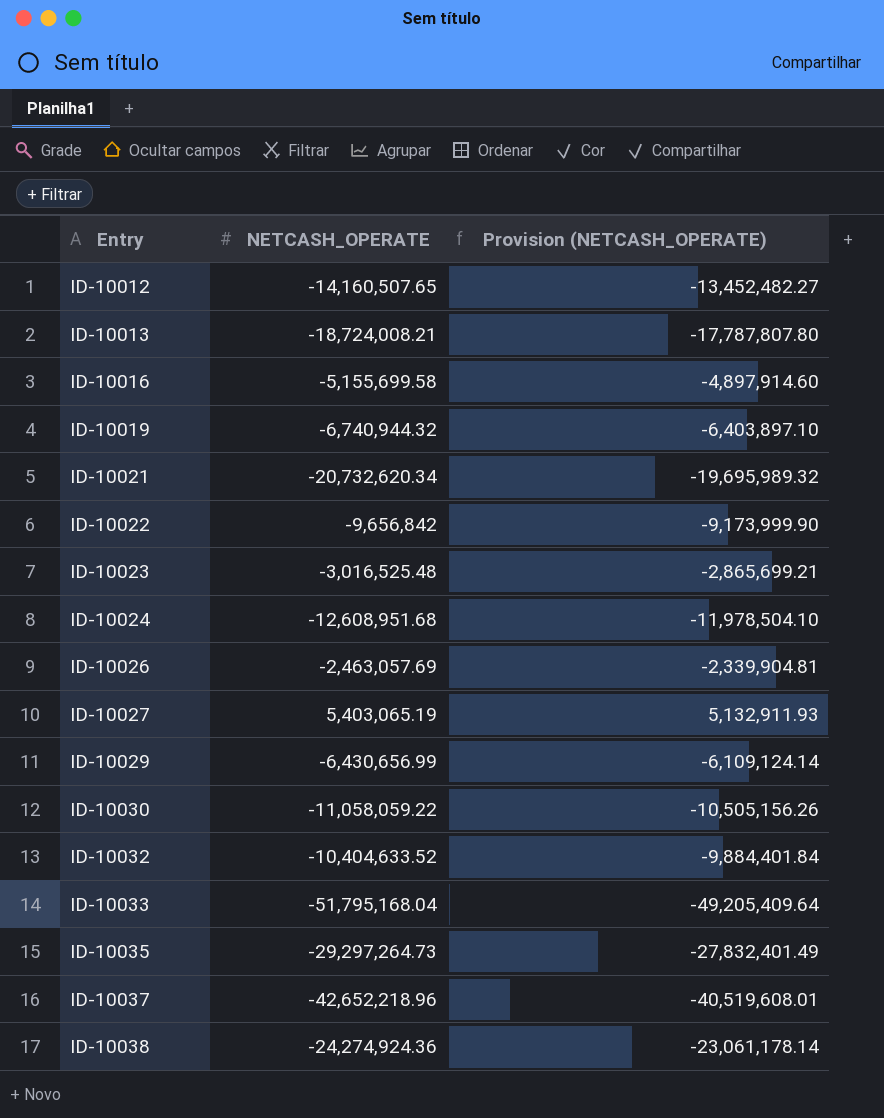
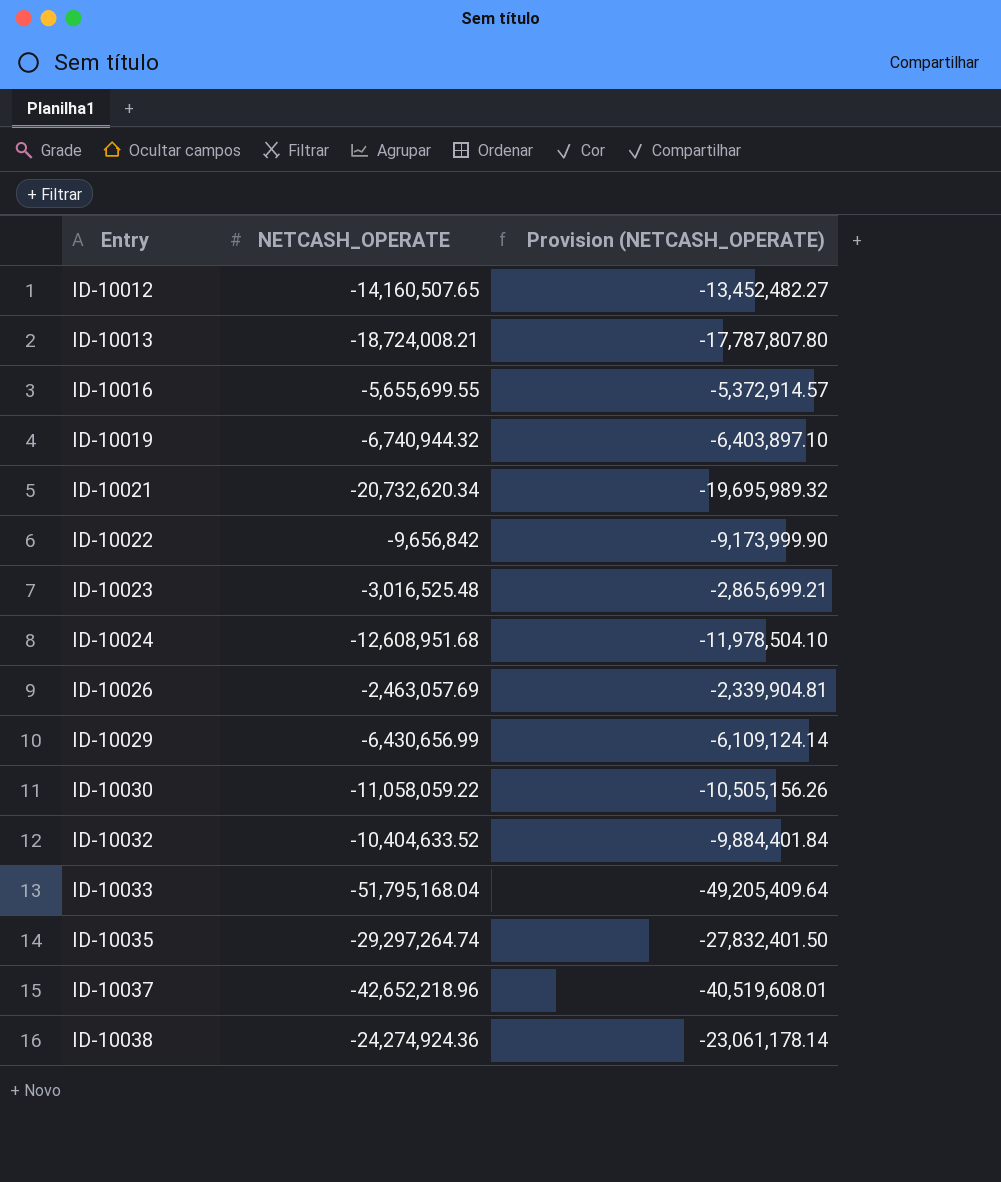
row ID-10027: 5,403,065.19 | 5,132,911.93 -> none
ID-10016 | NETCASH_OPERATE: -5,155,699.58 -> -5,655,699.55
ID-10016 | Provision (NETCASH_OPERATE): -4,897,914.60 -> -5,372,914.57
ID-10035 | NETCASH_OPERATE: -29,297,264.73 -> -29,297,264.74
ID-10035 | Provision (NETCASH_OPERATE): -27,832,401.49 -> -27,832,401.50

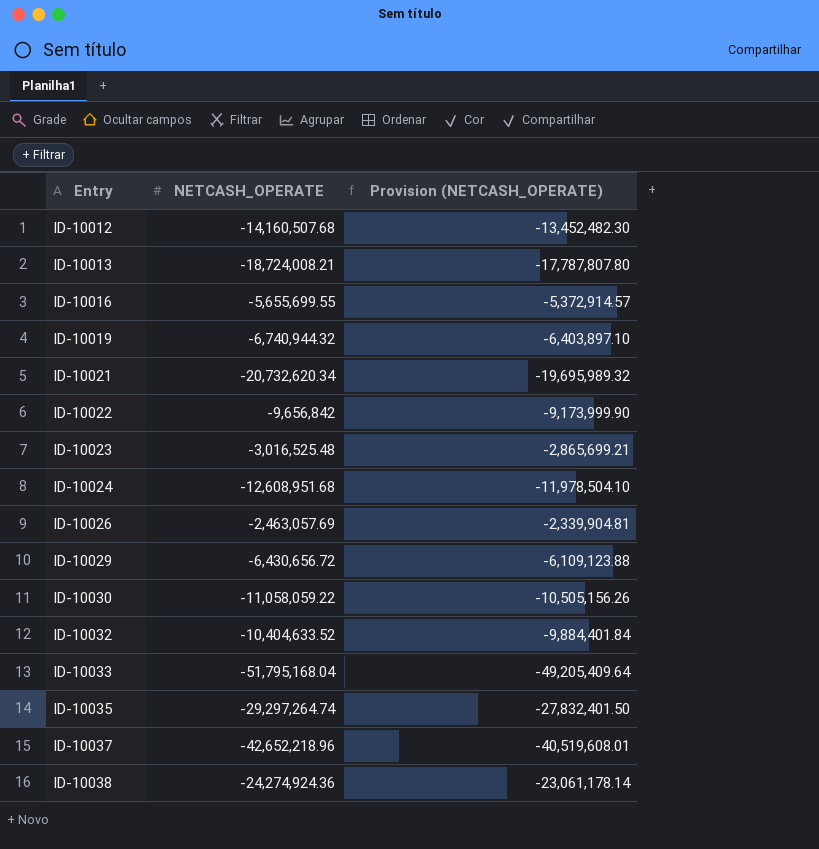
ID-10012 | NETCASH_OPERATE: -14,160,507.65 -> -14,160,507.68
ID-10012 | Provision (NETCASH_OPERATE): -13,452,482.27 -> -13,452,482.30
ID-10029 | NETCASH_OPERATE: -6,430,656.99 -> -6,430,656.72
ID-10029 | Provision (NETCASH_OPERATE): -6,109,124.14 -> -6,109,123.88

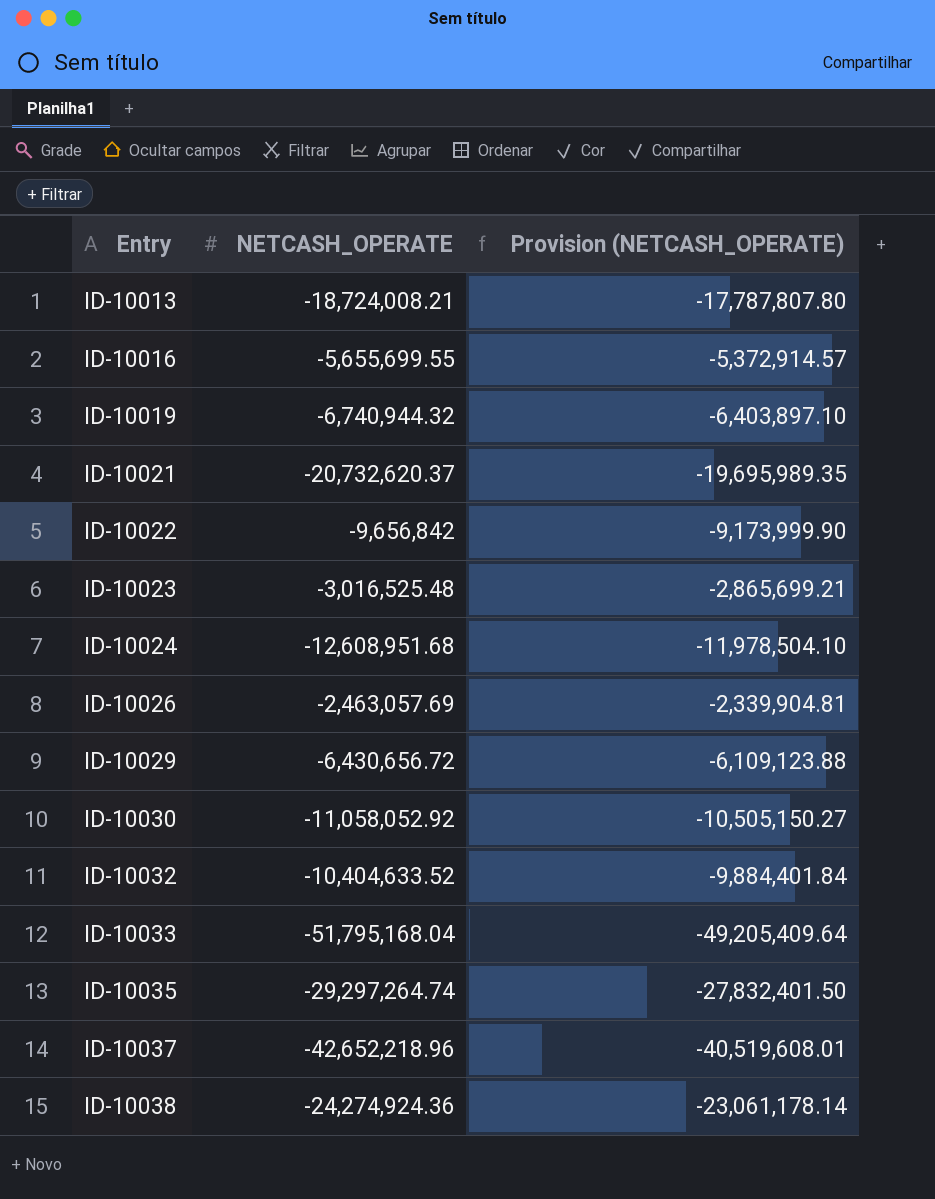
row ID-10012: -14,160,507.68 | -13,452,482.30 -> none
ID-10021 | NETCASH_OPERATE: -20,732,620.34 -> -20,732,620.37
ID-10021 | Provision (NETCASH_OPERATE): -19,695,989.32 -> -19,695,989.35
ID-10030 | NETCASH_OPERATE: -11,058,059.22 -> -11,058,052.92
ID-10030 | Provision (NETCASH_OPERATE): -10,505,156.26 -> -10,505,150.27

